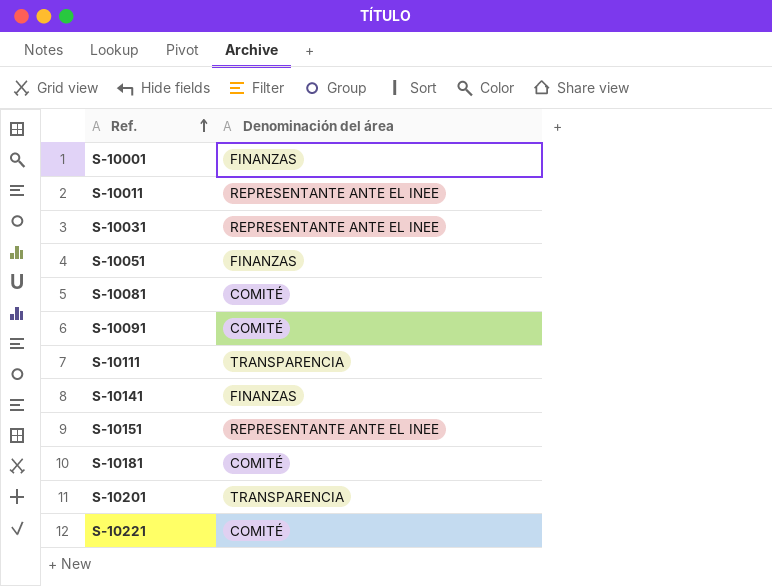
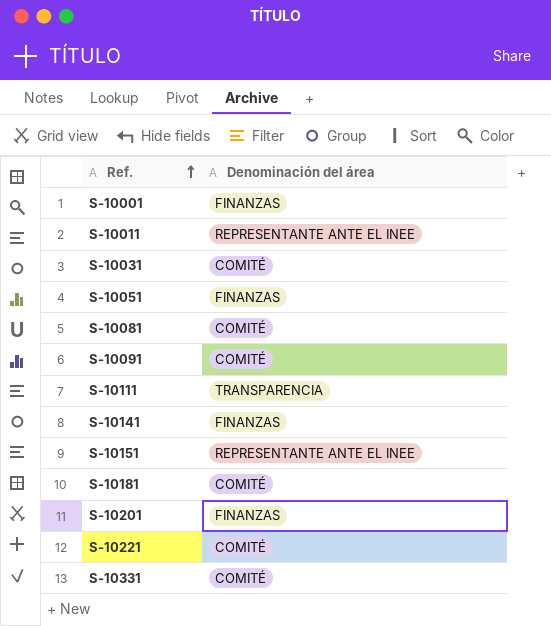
S-10031 | Denominación del área: REPRESENTANTE ANTE EL INEE -> COMITÉ
S-10201 | Denominación del área: TRANSPARENCIA -> FINANZAS
row S-10331: none -> COMITÉ

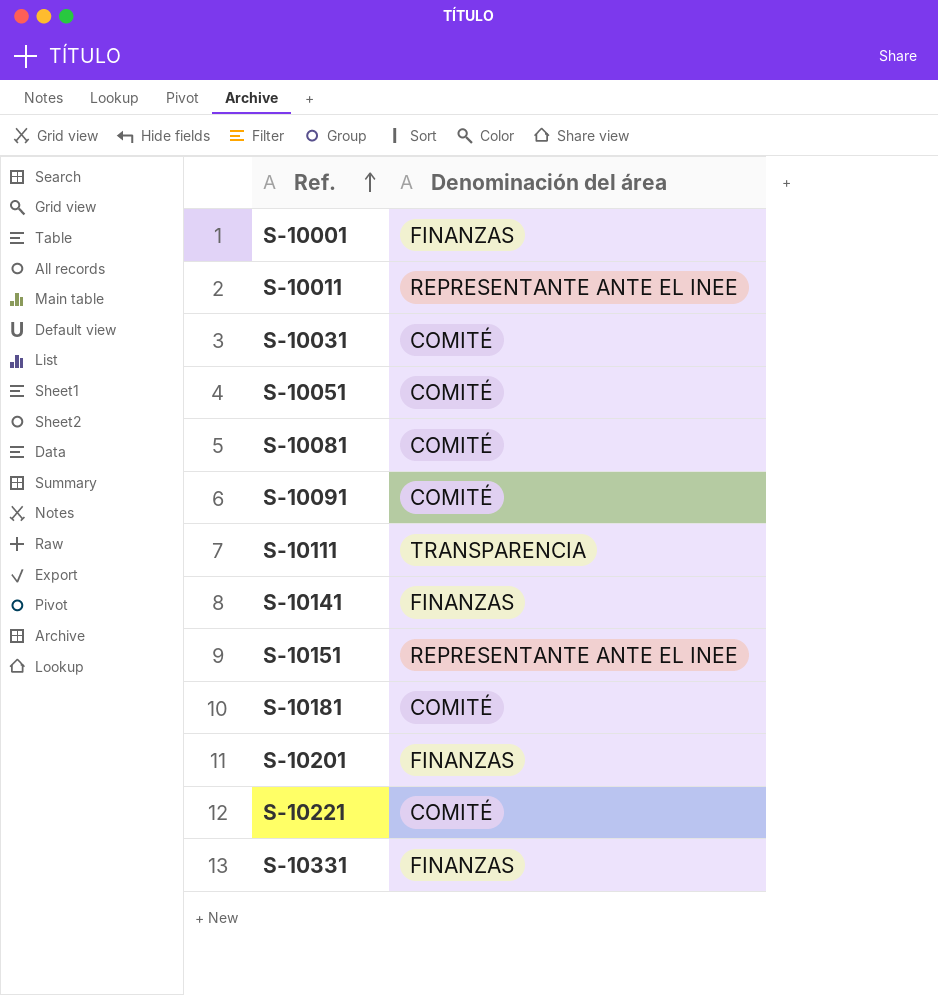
S-10051 | Denominación del área: FINANZAS -> COMITÉ
S-10331 | Denominación del área: COMITÉ -> FINANZAS

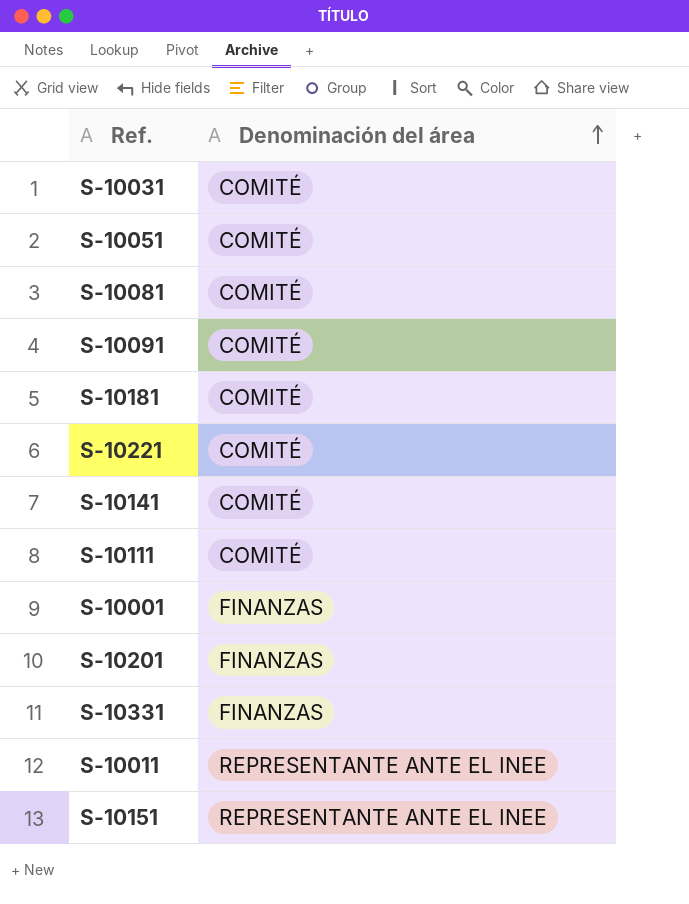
row order: Ref. ascending -> Denominación del área ascending
S-10141 | Denominación del área: FINANZAS -> COMITÉ
S-10111 | Denominación del área: TRANSPARENCIA -> COMITÉ

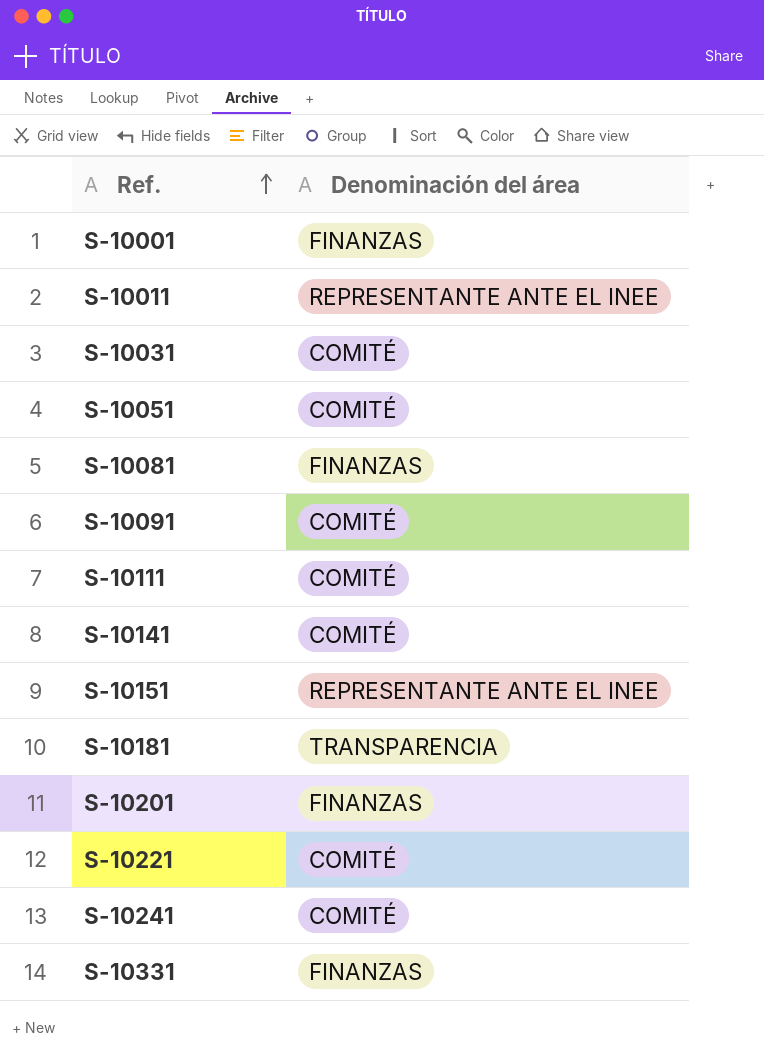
row order: Denominación del área ascending -> Ref. ascending
S-10081 | Denominación del área: COMITÉ -> FINANZAS
S-10181 | Denominación del área: COMITÉ -> TRANSPARENCIA
row S-10241: none -> COMITÉ

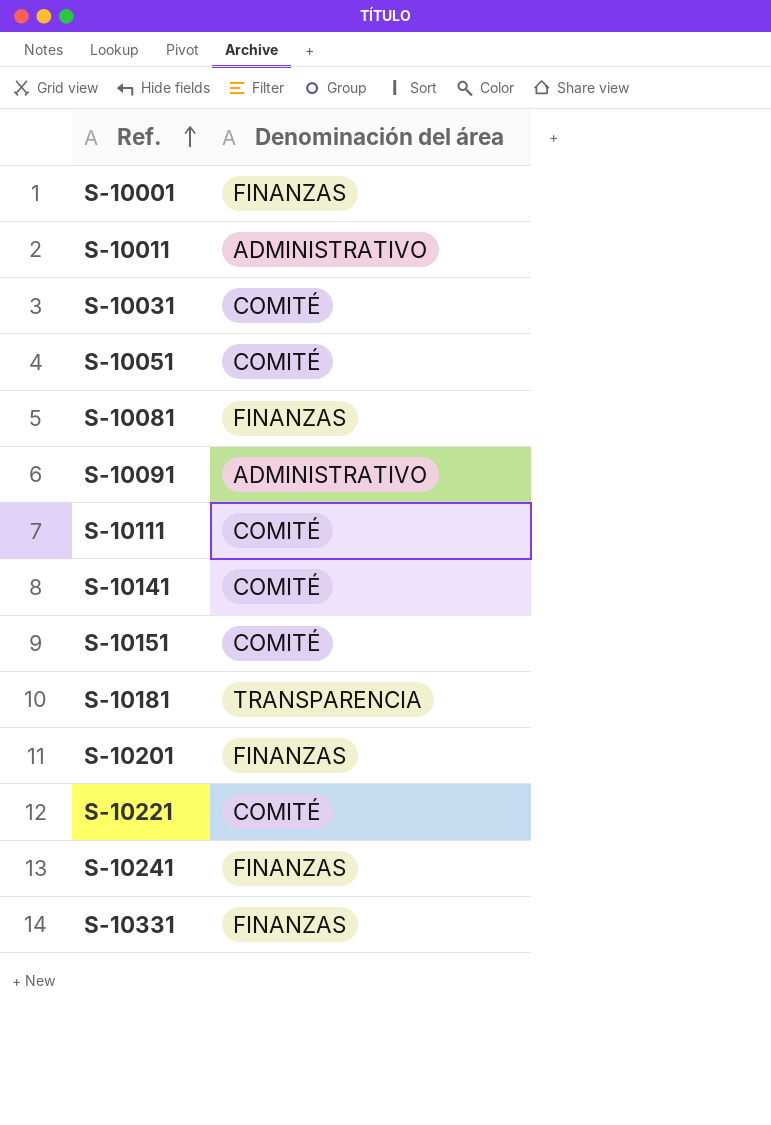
S-10011 | Denominación del área: REPRESENTANTE ANTE EL INEE -> ADMINISTRATIVO
S-10091 | Denominación del área: COMITÉ -> ADMINISTRATIVO
S-10151 | Denominación del área: REPRESENTANTE ANTE EL INEE -> COMITÉ
S-10241 | Denominación del área: COMITÉ -> FINANZAS

